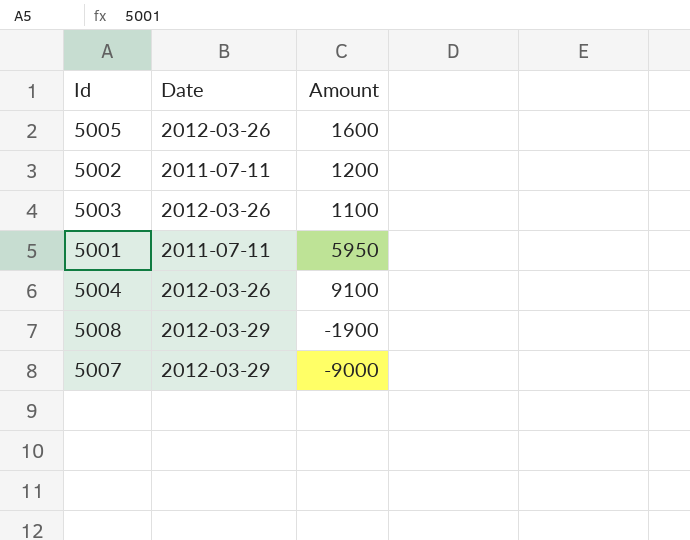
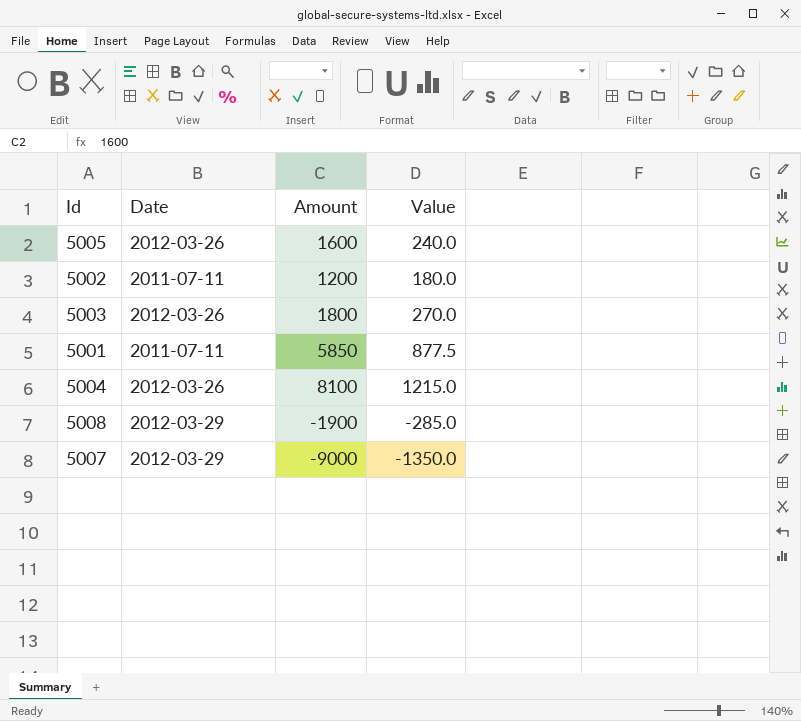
column Value | formula: none -> [Amount] * 0.15
5003 | Amount: 1100 -> 1800
5001 | Amount: 5950 -> 5850
5004 | Amount: 9100 -> 8100

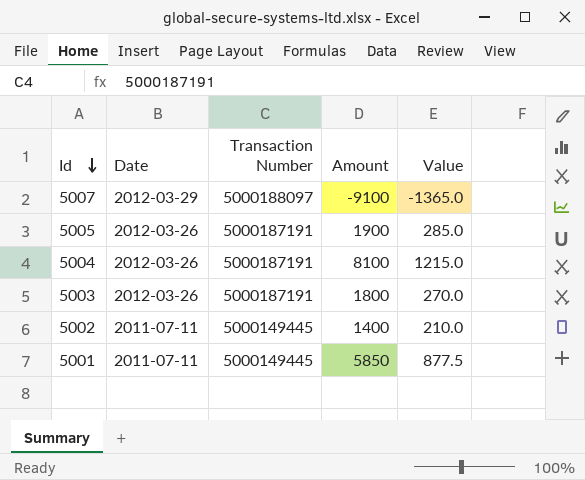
row order: none -> Id descending
column Transaction Number | position: none -> 3
row 5008: 2012-03-29 | -1900 | -285.0 -> none
5007 | Amount: -9000 -> -9100
5007 | Value: -1350.0 -> -1365.0
5005 | Amount: 1600 -> 1900
5005 | Value: 240.0 -> 285.0
5002 | Amount: 1200 -> 1400
5002 | Value: 180.0 -> 210.0

